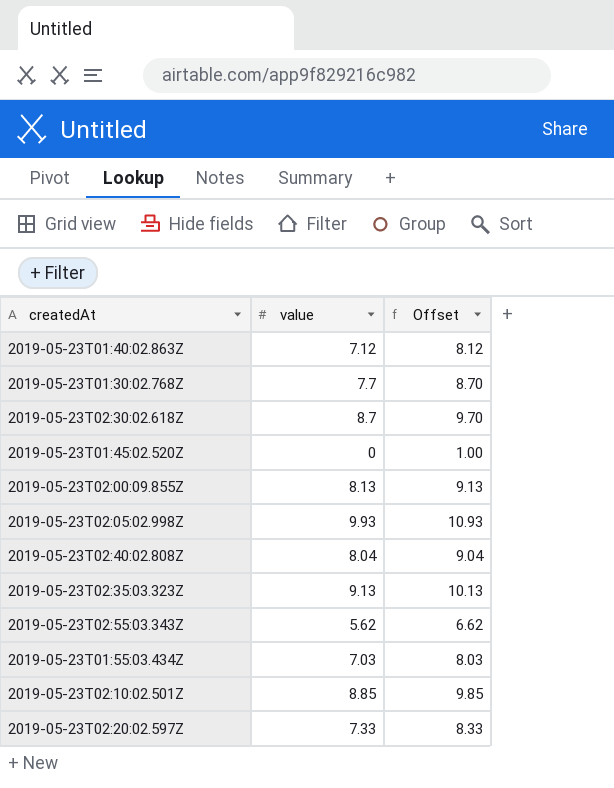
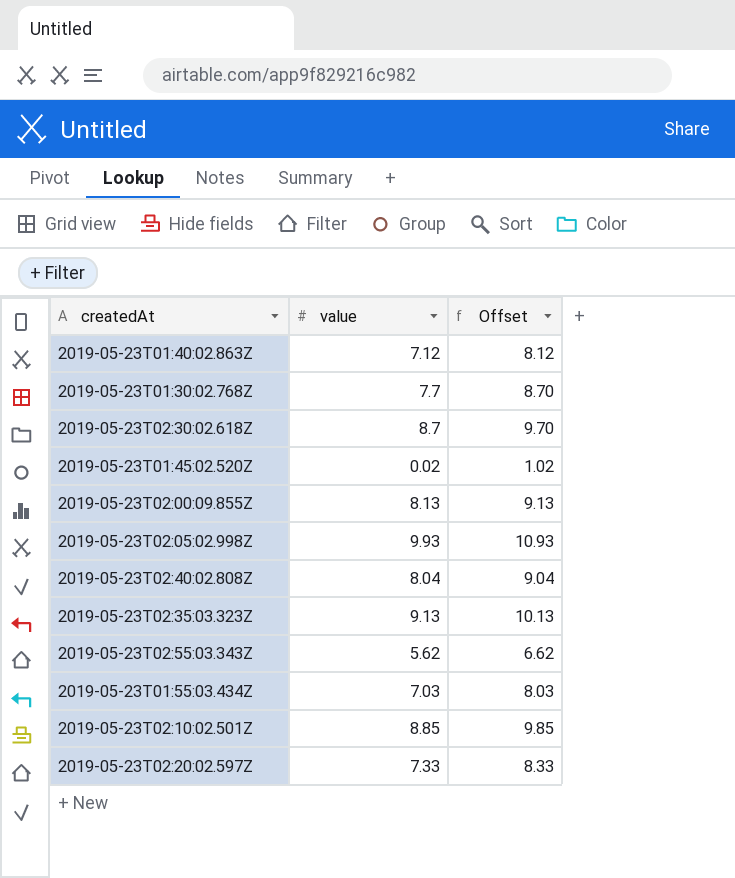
2019-05-23T01:45:02.520Z | value: 0 -> 0.02
2019-05-23T01:45:02.520Z | Offset: 1.00 -> 1.02

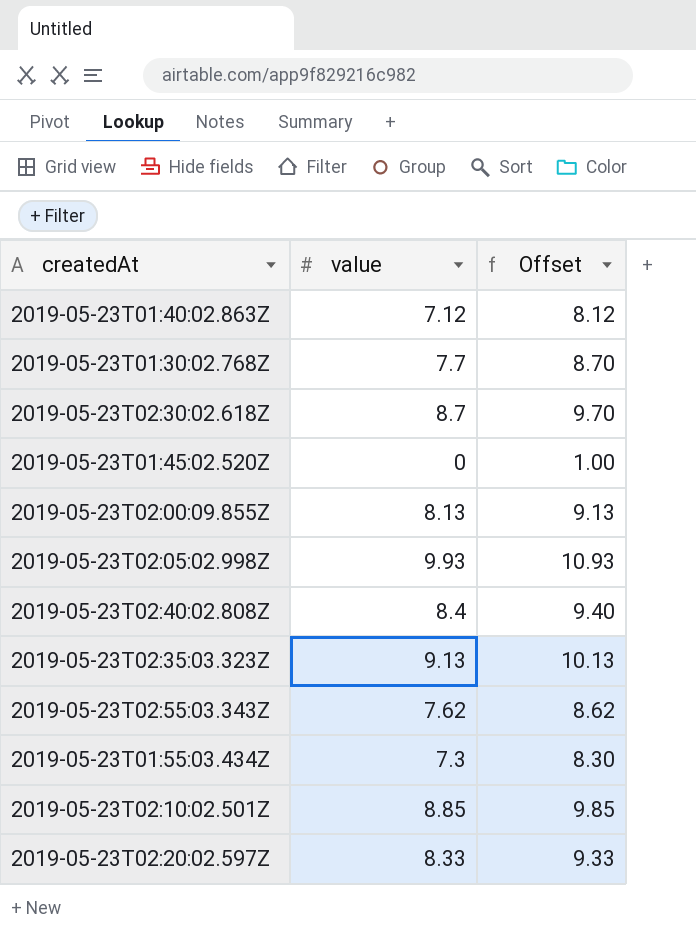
2019-05-23T01:45:02.520Z | value: 0.02 -> 0
2019-05-23T01:45:02.520Z | Offset: 1.02 -> 1.00
2019-05-23T02:40:02.808Z | value: 8.04 -> 8.4
2019-05-23T02:40:02.808Z | Offset: 9.04 -> 9.40
2019-05-23T02:55:03.343Z | value: 5.62 -> 7.62
2019-05-23T02:55:03.343Z | Offset: 6.62 -> 8.62
2019-05-23T01:55:03.434Z | value: 7.03 -> 7.3
2019-05-23T01:55:03.434Z | Offset: 8.03 -> 8.30
2019-05-23T02:20:02.597Z | value: 7.33 -> 8.33
2019-05-23T02:20:02.597Z | Offset: 8.33 -> 9.33

